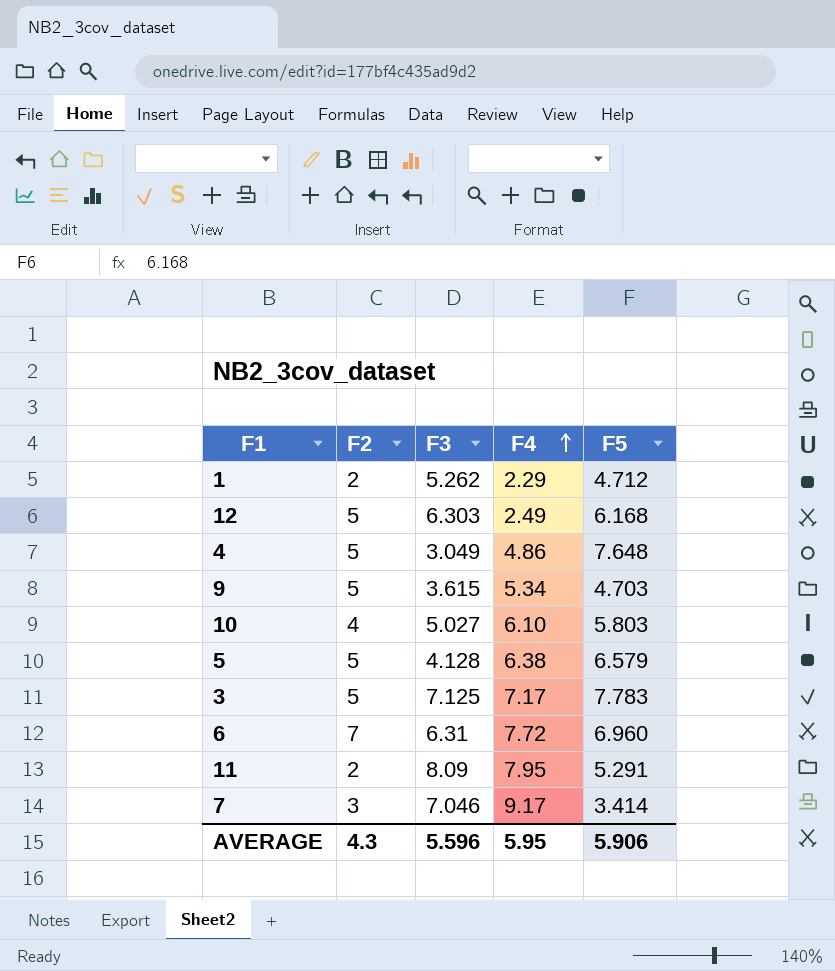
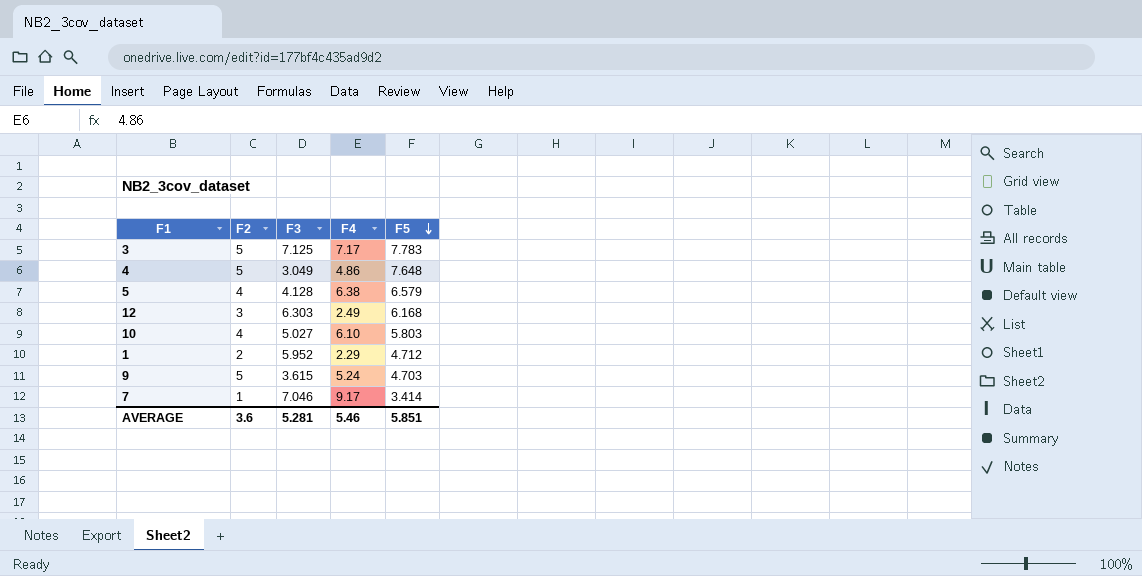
row order: F4 ascending -> F5 descending
row 6: 7 | 6.31 | 7.72 | 6.960 -> none
row 11: 2 | 8.09 | 7.95 | 5.291 -> none
5 | F2: 5 -> 4
12 | F2: 5 -> 3
1 | F3: 5.262 -> 5.952
9 | F4: 5.34 -> 5.24
7 | F2: 3 -> 1
AVERAGE | F2: 4.3 -> 3.6
AVERAGE | F3: 5.596 -> 5.281
AVERAGE | F4: 5.95 -> 5.46
AVERAGE | F5: 5.906 -> 5.851

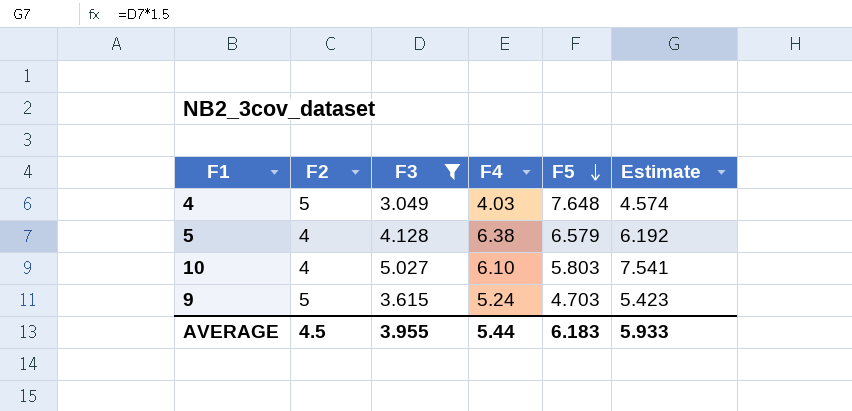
filter: none -> F3 <= 5.027
column Estimate | formula: none -> [F3] * 1.5
4 | F4: 4.86 -> 4.03
AVERAGE | F2: 3.6 -> 4.5
AVERAGE | F3: 5.281 -> 3.955
AVERAGE | F4: 5.46 -> 5.44
AVERAGE | F5: 5.851 -> 6.183

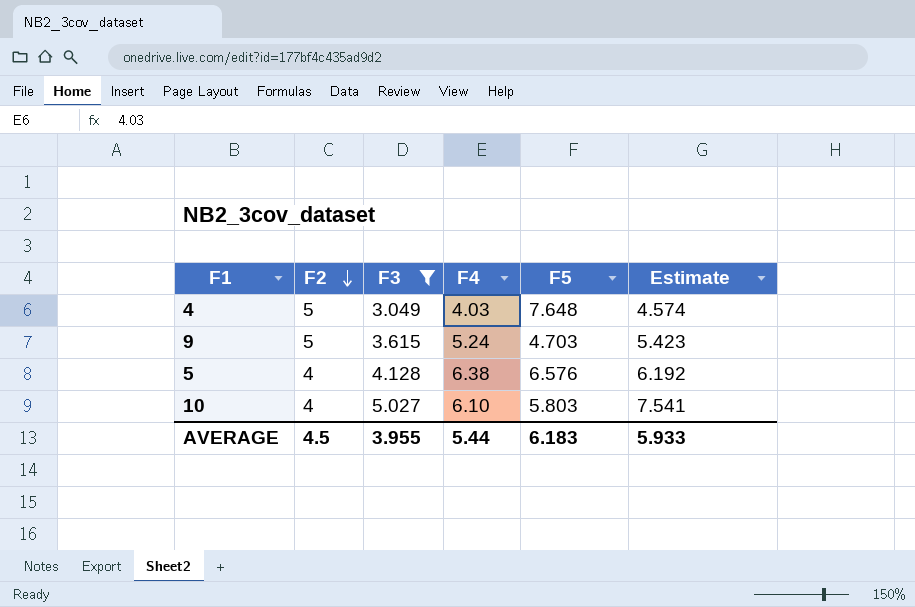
row order: F5 descending -> F2 descending
5 | F5: 6.579 -> 6.576

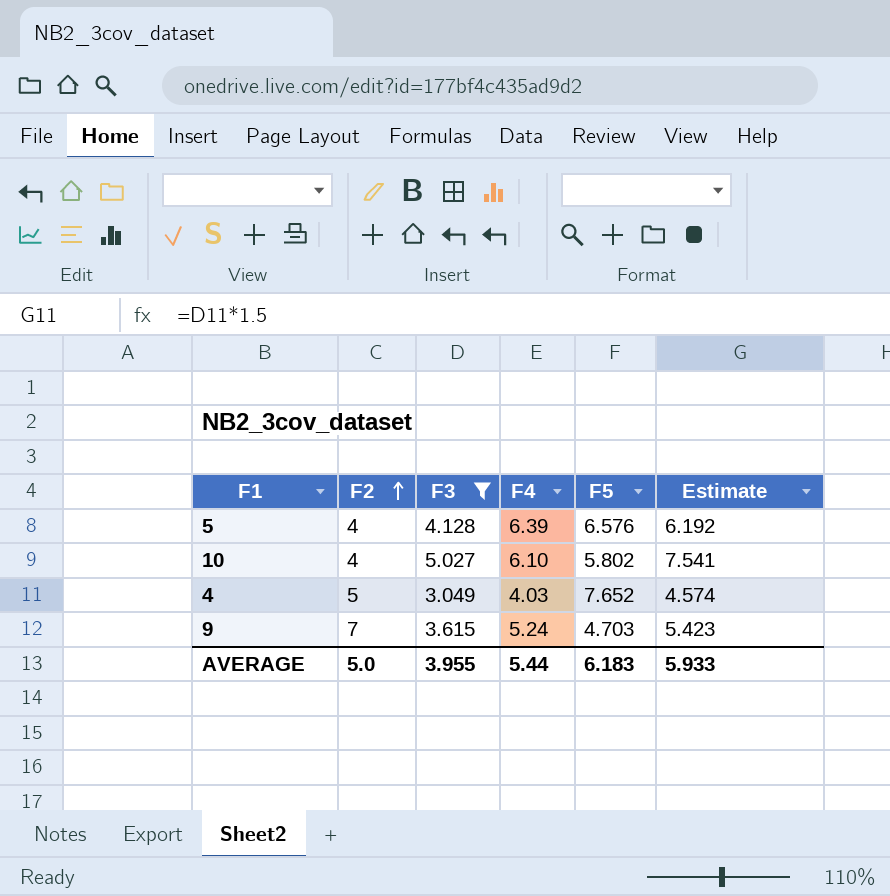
row order: F2 descending -> F2 ascending
5 | F4: 6.38 -> 6.39
10 | F5: 5.803 -> 5.802
4 | F5: 7.648 -> 7.652
9 | F2: 5 -> 7
AVERAGE | F2: 4.5 -> 5.0

